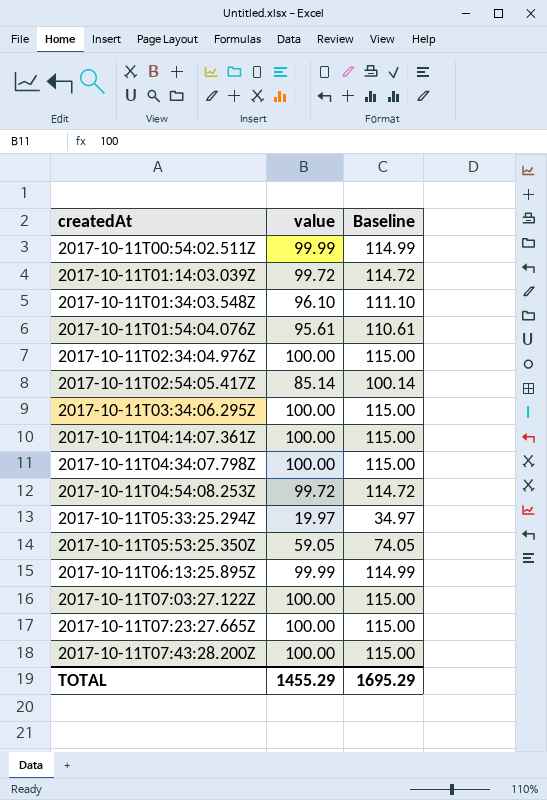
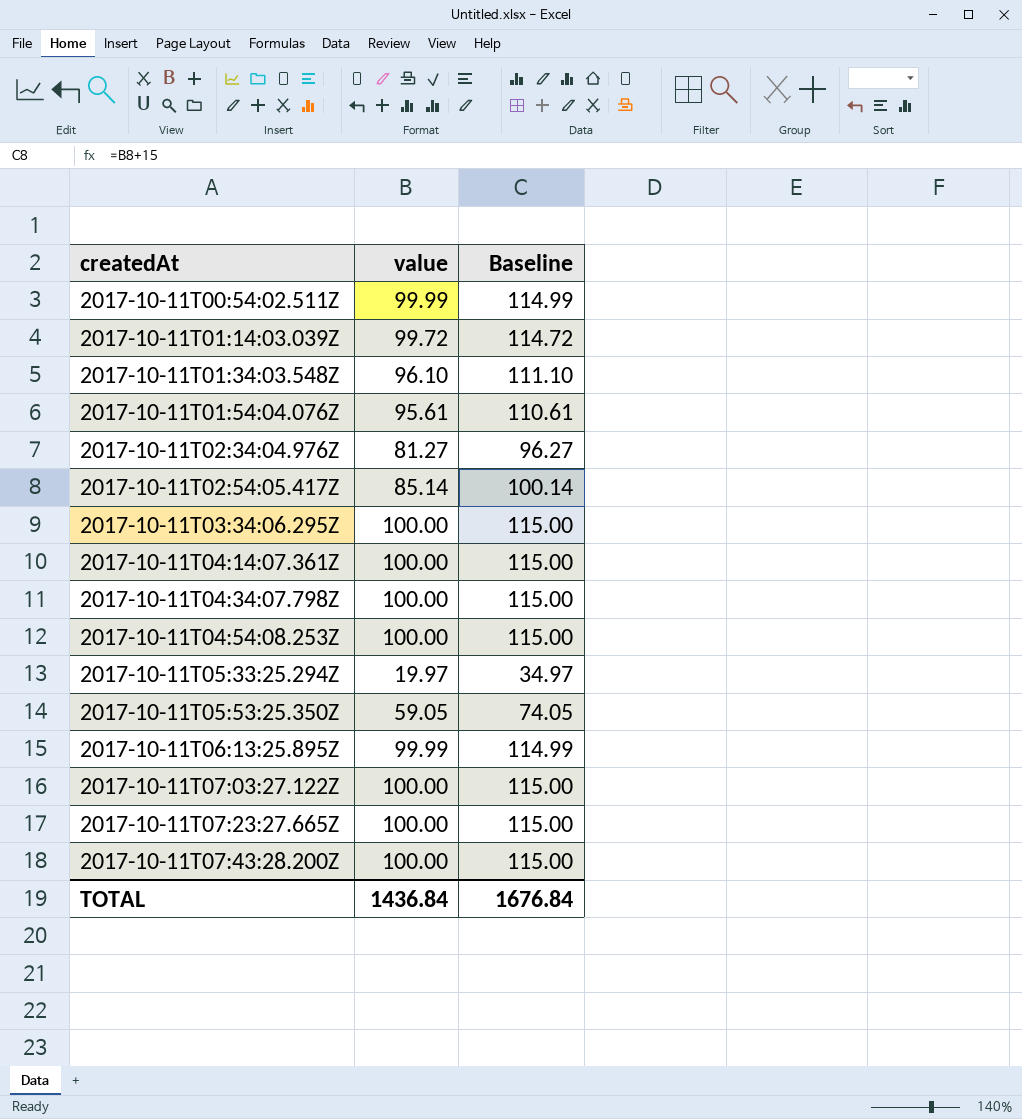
2017-10-11T02:34:04.976Z | value: 100.00 -> 81.27
2017-10-11T02:34:04.976Z | Baseline: 115.00 -> 96.27
2017-10-11T04:54:08.253Z | value: 99.72 -> 100.00
2017-10-11T04:54:08.253Z | Baseline: 114.72 -> 115.00
TOTAL | value: 1455.29 -> 1436.84
TOTAL | Baseline: 1695.29 -> 1676.84

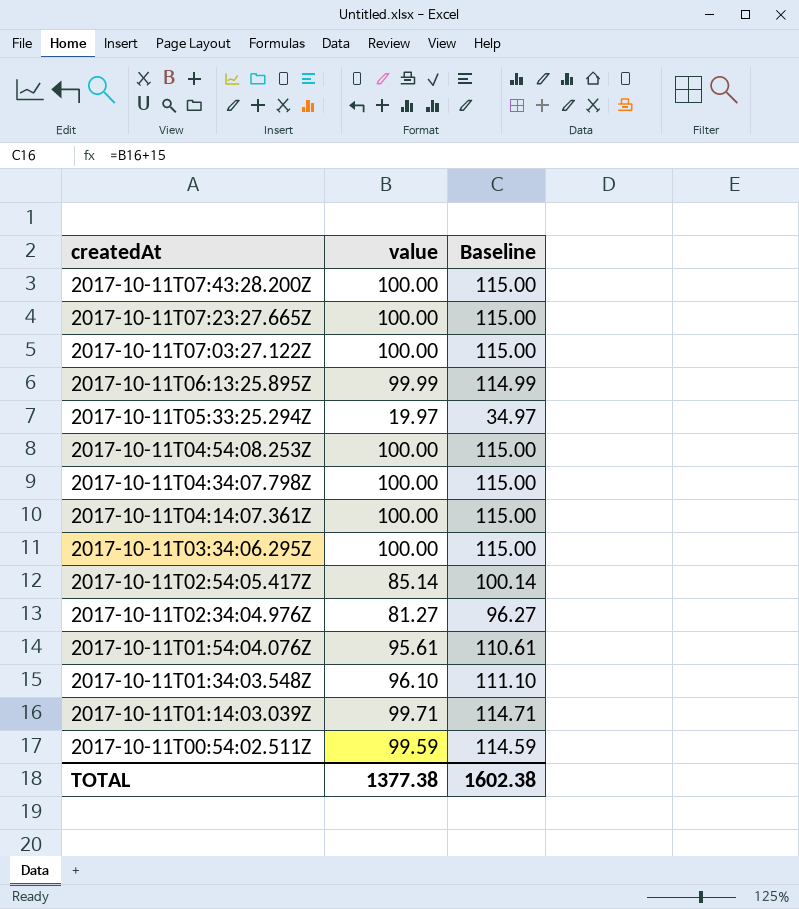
row order: createdAt ascending -> createdAt descending
row 2017-10-11T05:53:25.350Z: 59.05 | 74.05 -> none
2017-10-11T01:14:03.039Z | value: 99.72 -> 99.71
2017-10-11T01:14:03.039Z | Baseline: 114.72 -> 114.71
2017-10-11T00:54:02.511Z | value: 99.99 -> 99.59
2017-10-11T00:54:02.511Z | Baseline: 114.99 -> 114.59
TOTAL | value: 1436.84 -> 1377.38
TOTAL | Baseline: 1676.84 -> 1602.38

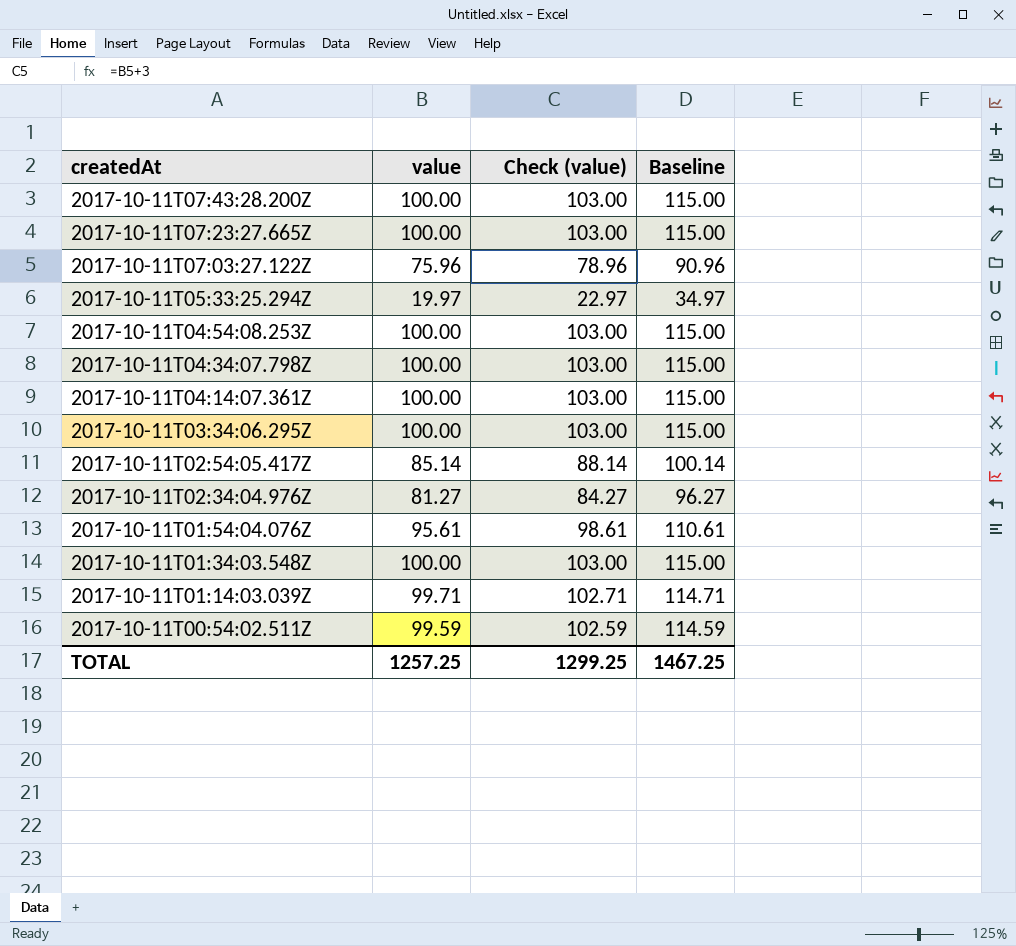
column Check (value) | formula: none -> [value] + 3
row 2017-10-11T06:13:25.895Z: 99.99 | 114.99 -> none
2017-10-11T07:03:27.122Z | value: 100.00 -> 75.96
2017-10-11T07:03:27.122Z | Baseline: 115.00 -> 90.96
2017-10-11T01:34:03.548Z | value: 96.10 -> 100.00
2017-10-11T01:34:03.548Z | Baseline: 111.10 -> 115.00
TOTAL | value: 1377.38 -> 1257.25
TOTAL | Baseline: 1602.38 -> 1467.25

